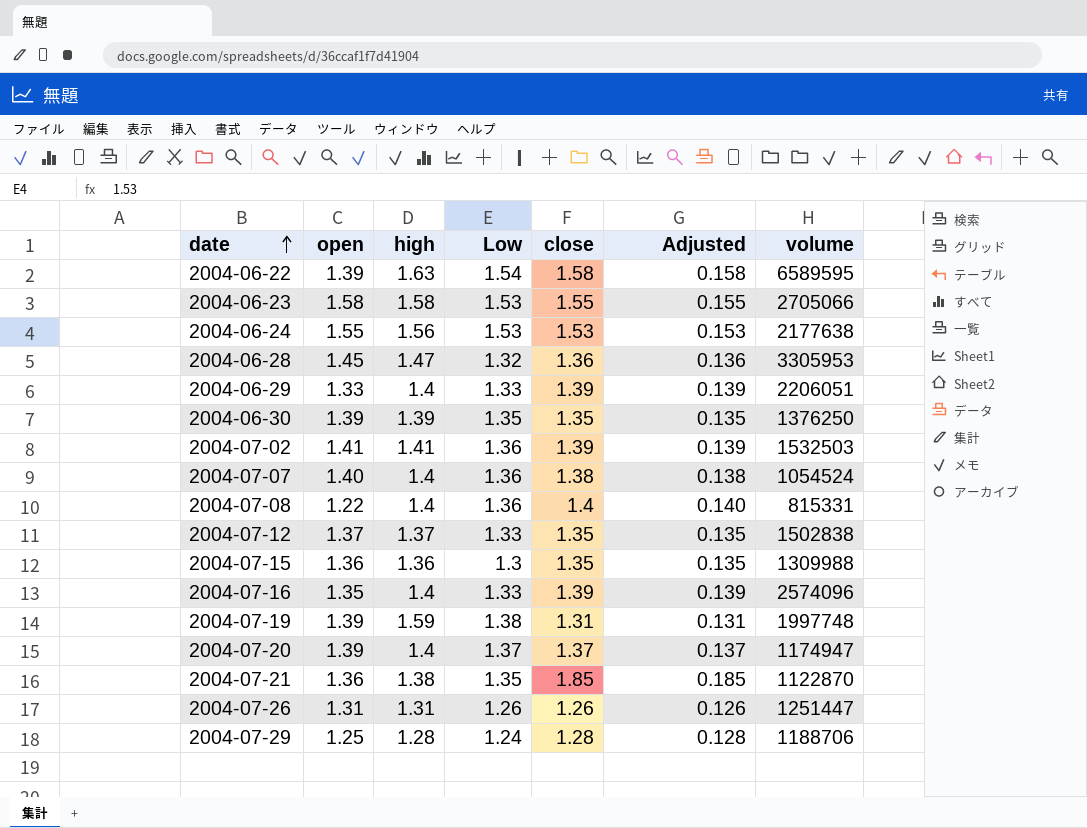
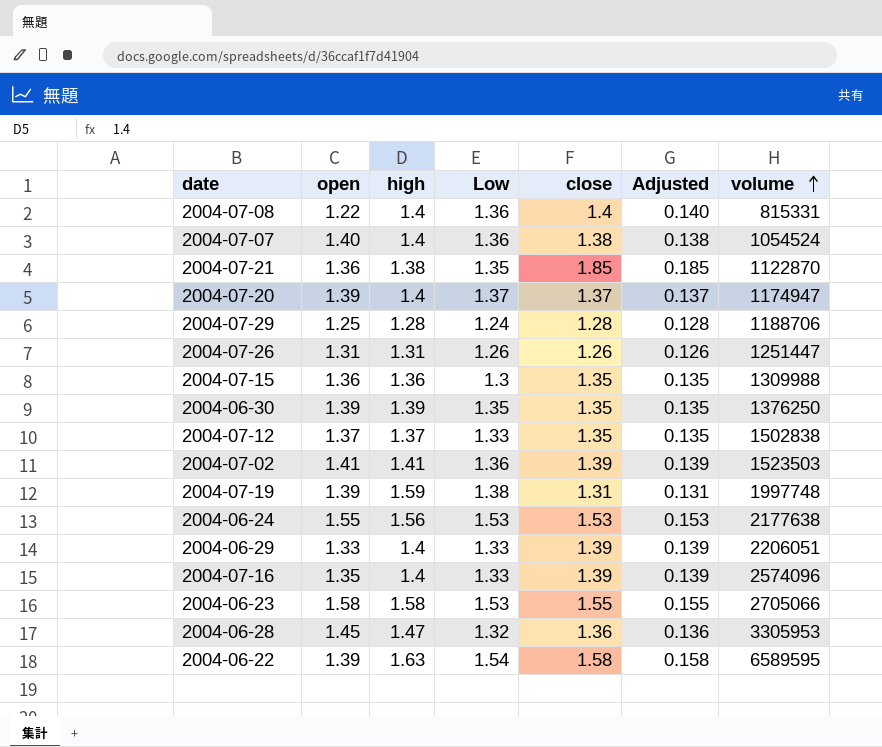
row order: date ascending -> volume ascending
2004-07-02 | volume: 1532503 -> 1523503

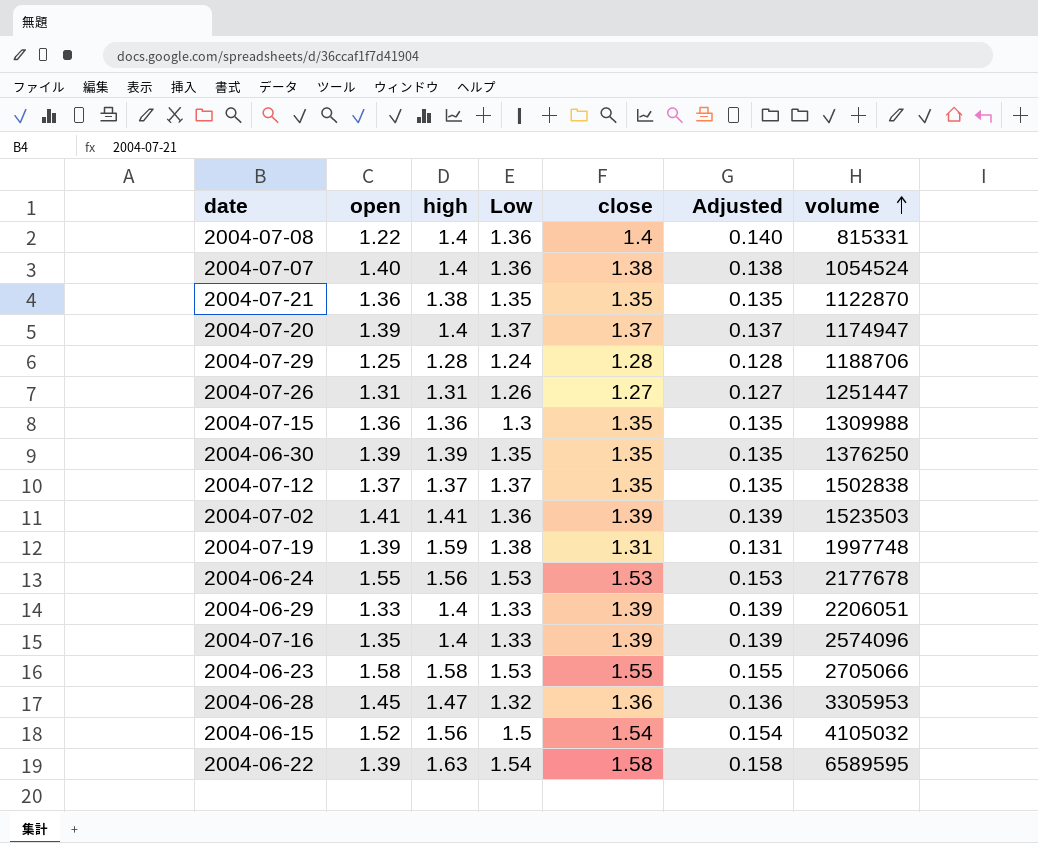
2004-07-21 | close: 1.85 -> 1.35
2004-07-21 | Adjusted: 0.185 -> 0.135
2004-07-26 | close: 1.26 -> 1.27
2004-07-26 | Adjusted: 0.126 -> 0.127
2004-07-12 | Low: 1.33 -> 1.37
2004-06-24 | volume: 2177638 -> 2177678
row 2004-06-15: none -> 1.52 | 1.56 | 1.5 | 1.54 | 0.154 | 4105032

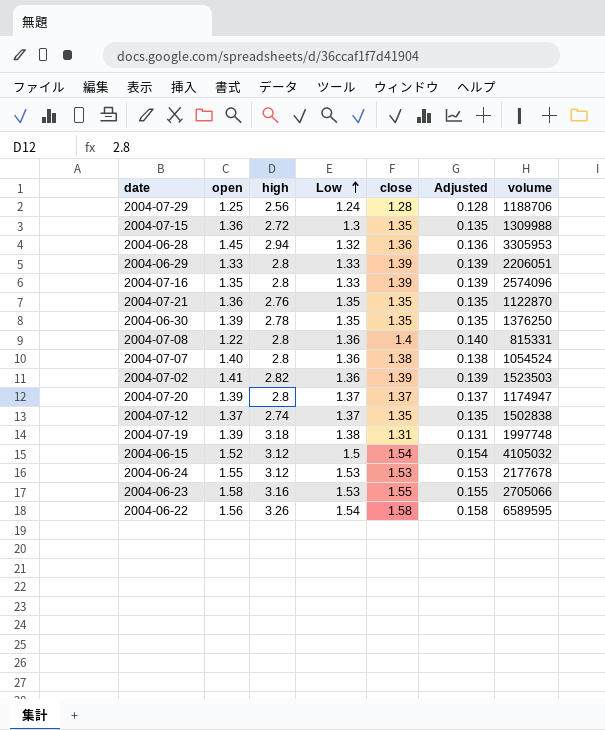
row order: volume ascending -> Low ascending
row 2004-07-26: 1.31 | 1.31 | 1.26 | 1.27 | 0.127 | 1251447 -> none
2004-07-29 | high: 1.28 -> 2.56
2004-07-15 | high: 1.36 -> 2.72
2004-06-28 | high: 1.47 -> 2.94
2004-06-29 | high: 1.4 -> 2.8
2004-07-16 | high: 1.4 -> 2.8
2004-07-21 | high: 1.38 -> 2.76
2004-06-30 | high: 1.39 -> 2.78
2004-07-08 | high: 1.4 -> 2.8
2004-07-07 | high: 1.4 -> 2.8
2004-07-02 | high: 1.41 -> 2.82
2004-07-20 | high: 1.4 -> 2.8
2004-07-12 | high: 1.37 -> 2.74
2004-07-19 | high: 1.59 -> 3.18
2004-06-15 | high: 1.56 -> 3.12
2004-06-24 | high: 1.56 -> 3.12
2004-06-23 | high: 1.58 -> 3.16
2004-06-22 | open: 1.39 -> 1.56
2004-06-22 | high: 1.63 -> 3.26

